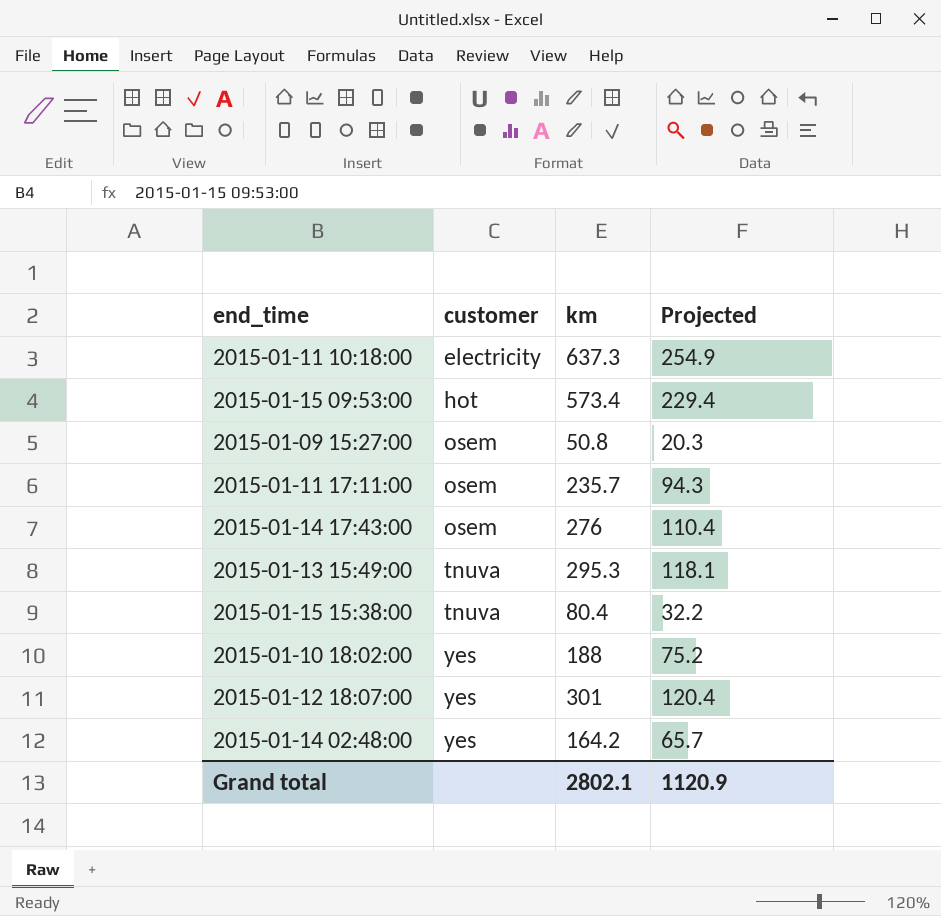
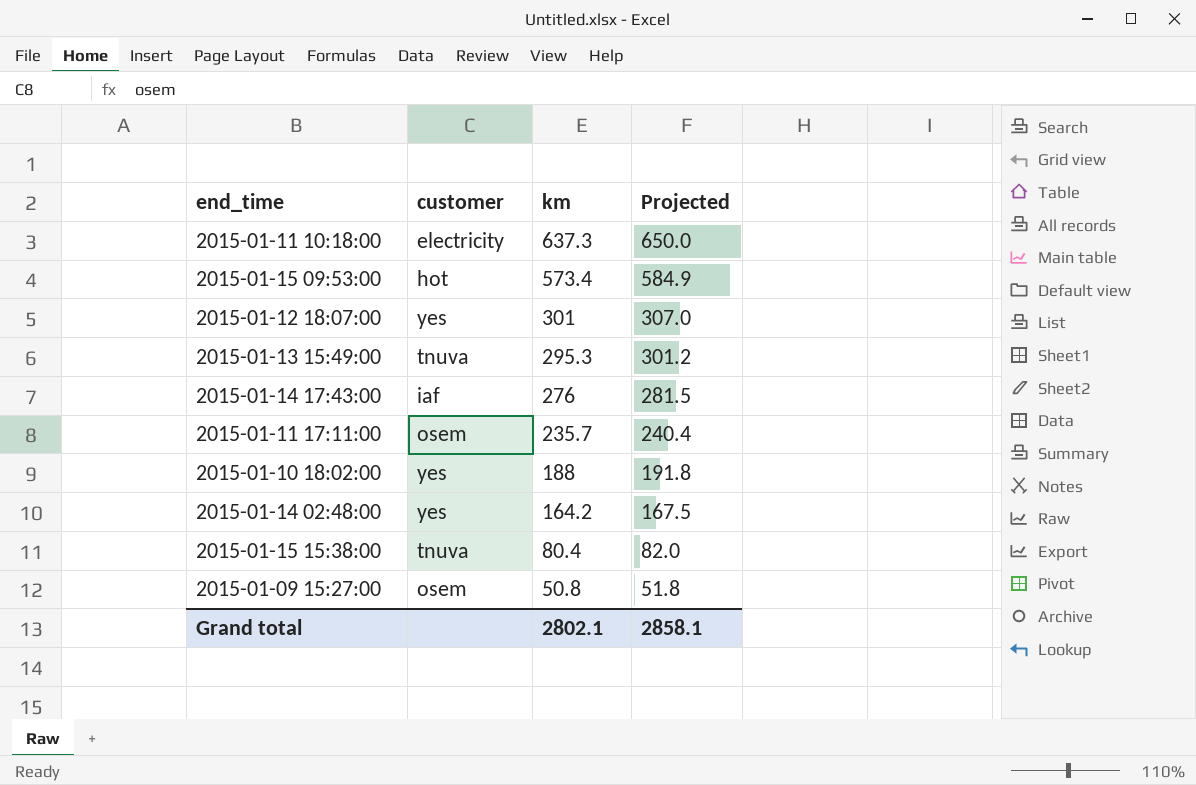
row order: customer ascending -> km descending
column Projected | formula: [km] * 0.4 -> [km] * 1.02
2015-01-14 17:43:00 | customer: osem -> iaf
Grand total | Projected: 1120.9 -> 2858.1

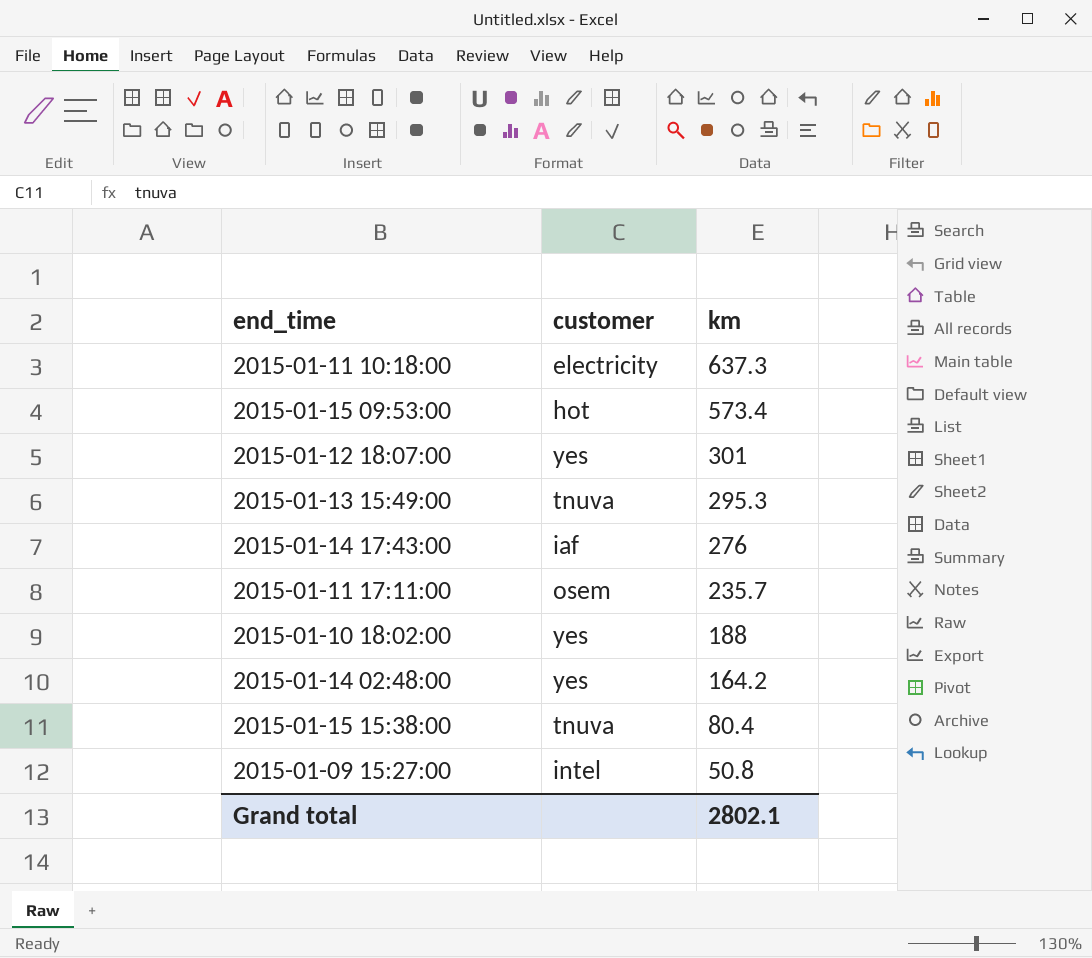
column Projected | formula: [km] * 1.02 -> none
2015-01-09 15:27:00 | customer: osem -> intel

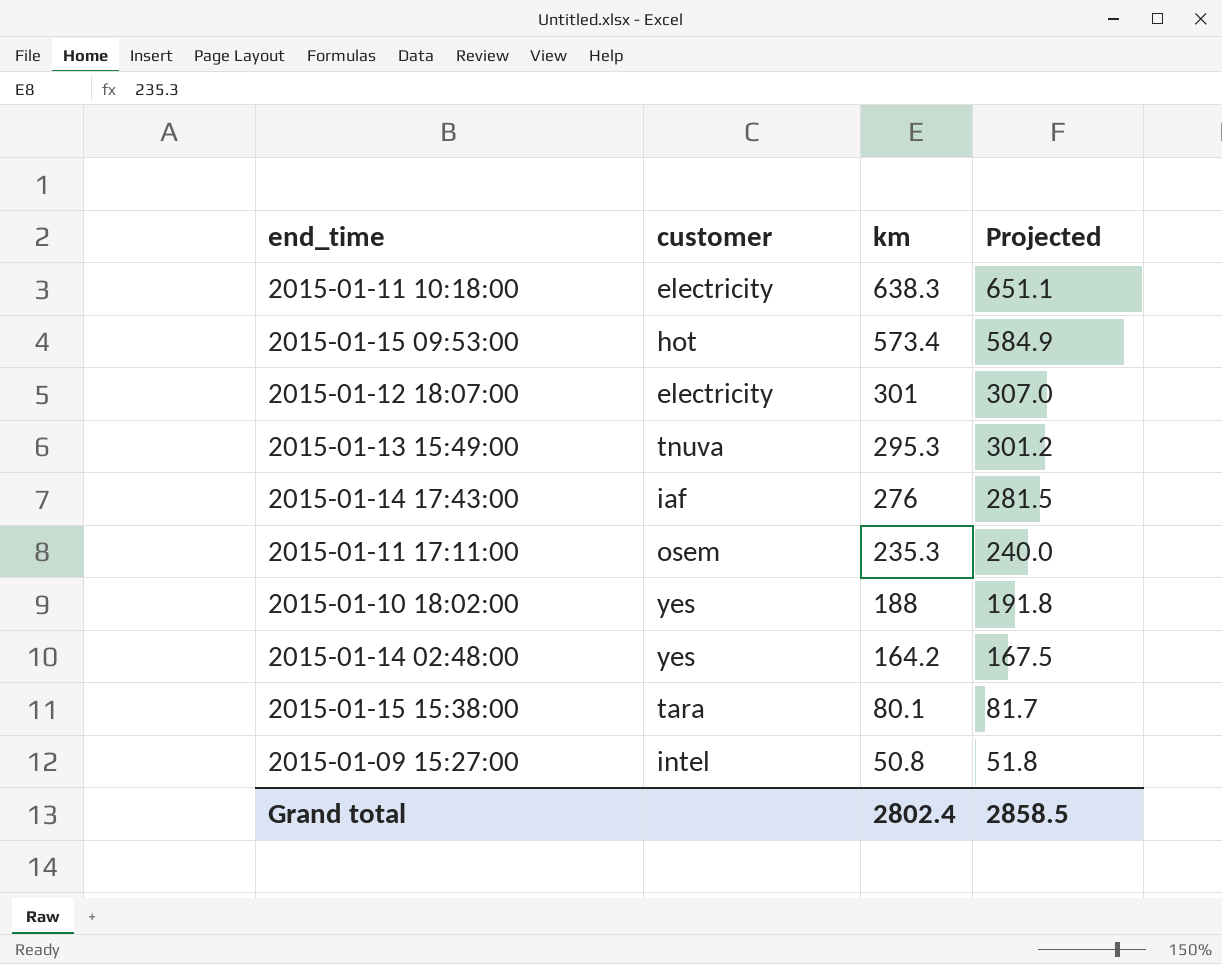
column Projected | formula: none -> [km] * 1.02
2015-01-11 10:18:00 | km: 637.3 -> 638.3
2015-01-12 18:07:00 | customer: yes -> electricity
2015-01-11 17:11:00 | km: 235.7 -> 235.3
2015-01-15 15:38:00 | customer: tnuva -> tara
2015-01-15 15:38:00 | km: 80.4 -> 80.1
Grand total | km: 2802.1 -> 2802.4

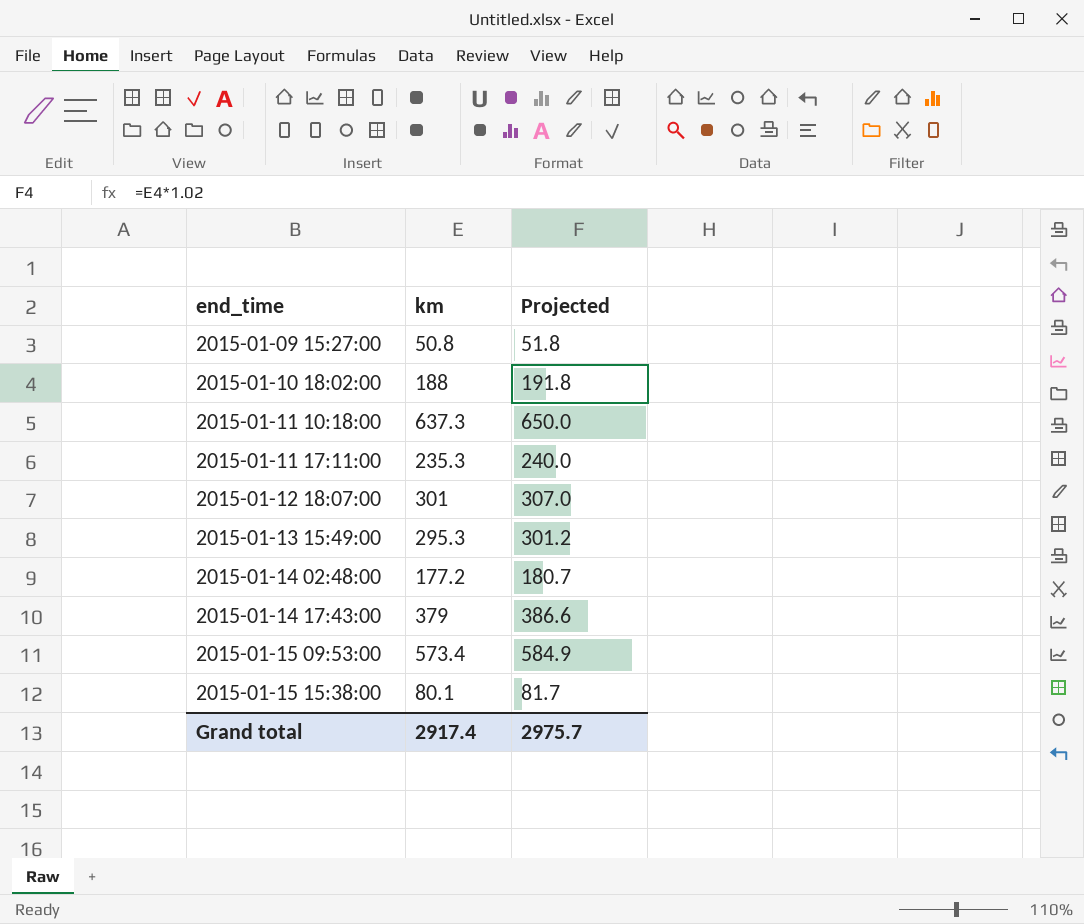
row order: km descending -> end_time ascending
column customer | position: 2 -> none
2015-01-11 10:18:00 | km: 638.3 -> 637.3
2015-01-11 10:18:00 | Projected: 651.1 -> 650.0
2015-01-14 02:48:00 | km: 164.2 -> 177.2
2015-01-14 02:48:00 | Projected: 167.5 -> 180.7
2015-01-14 17:43:00 | km: 276 -> 379
2015-01-14 17:43:00 | Projected: 281.5 -> 386.6
Grand total | km: 2802.4 -> 2917.4
Grand total | Projected: 2858.5 -> 2975.7

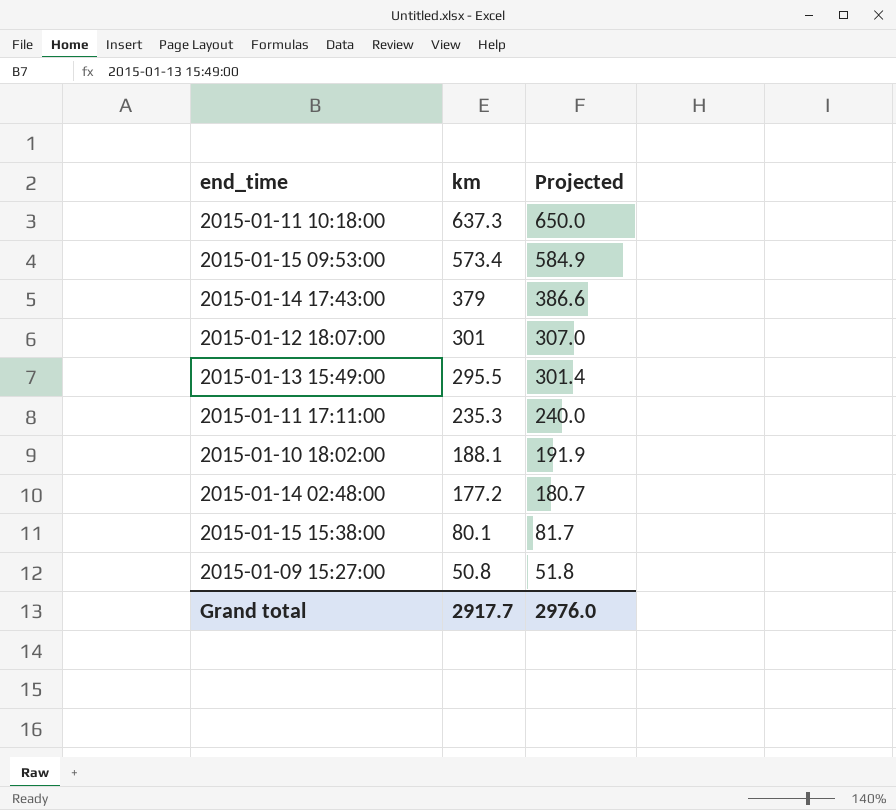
row order: end_time ascending -> km descending
2015-01-13 15:49:00 | km: 295.3 -> 295.5
2015-01-13 15:49:00 | Projected: 301.2 -> 301.4
2015-01-10 18:02:00 | km: 188 -> 188.1
2015-01-10 18:02:00 | Projected: 191.8 -> 191.9
Grand total | km: 2917.4 -> 2917.7
Grand total | Projected: 2975.7 -> 2976.0

